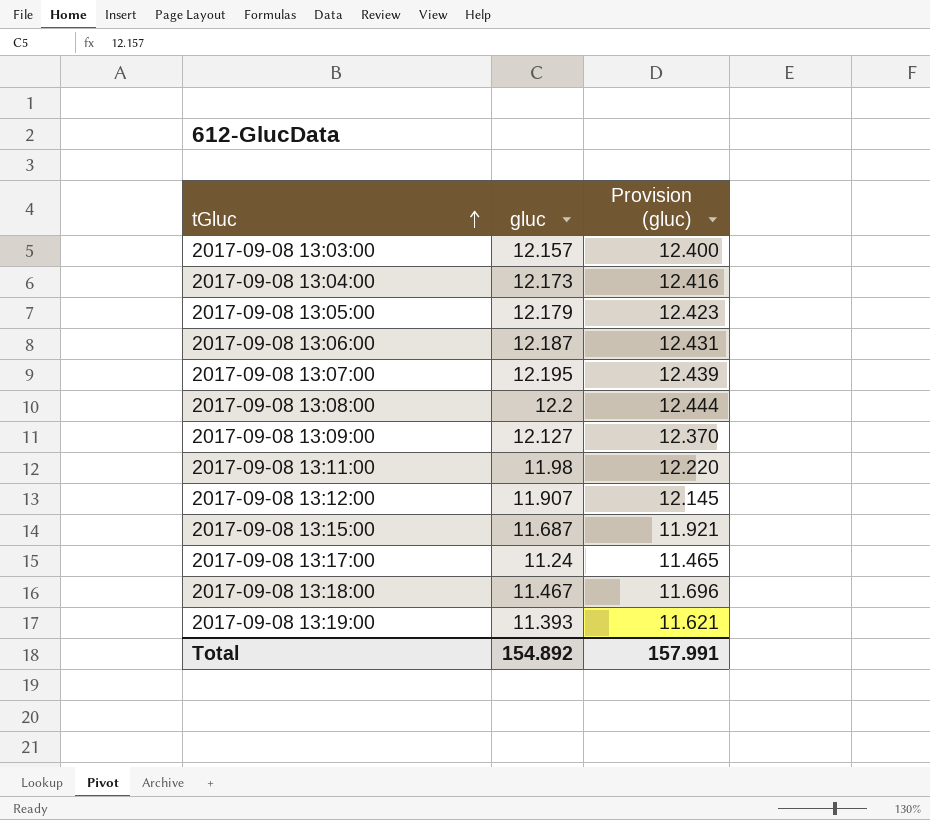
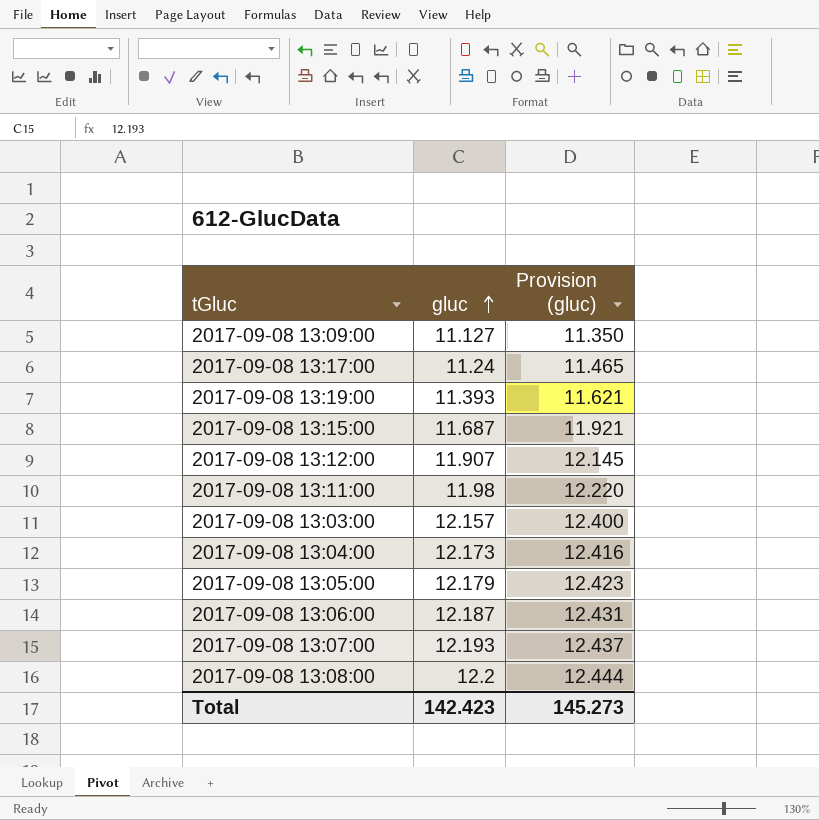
row order: tGluc ascending -> gluc ascending
row 2017-09-08 13:18:00: 11.467 | 11.696 -> none
2017-09-08 13:09:00 | gluc: 12.127 -> 11.127
2017-09-08 13:09:00 | Provision (gluc): 12.370 -> 11.350
2017-09-08 13:07:00 | gluc: 12.195 -> 12.193
2017-09-08 13:07:00 | Provision (gluc): 12.439 -> 12.437
Total | gluc: 154.892 -> 142.423
Total | Provision (gluc): 157.991 -> 145.273

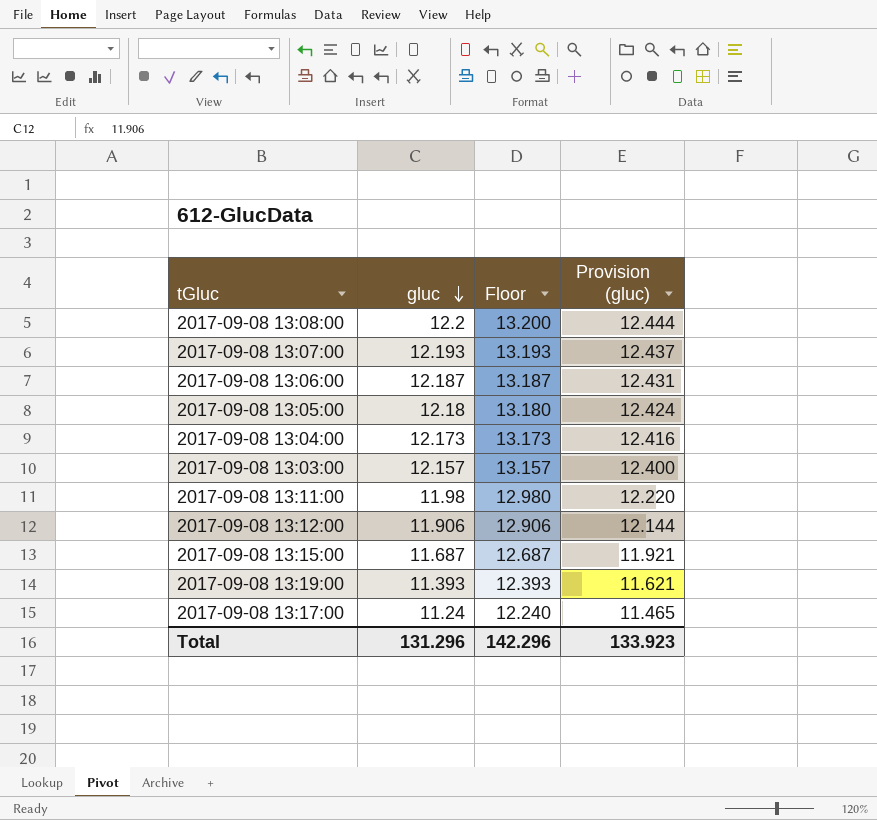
row order: gluc ascending -> gluc descending
column Floor | formula: none -> [gluc] + 1
row 2017-09-08 13:09:00: 11.127 | 11.350 -> none
2017-09-08 13:05:00 | gluc: 12.179 -> 12.18
2017-09-08 13:05:00 | Provision (gluc): 12.423 -> 12.424
2017-09-08 13:12:00 | gluc: 11.907 -> 11.906
2017-09-08 13:12:00 | Provision (gluc): 12.145 -> 12.144
Total | gluc: 142.423 -> 131.296
Total | Provision (gluc): 145.273 -> 133.923

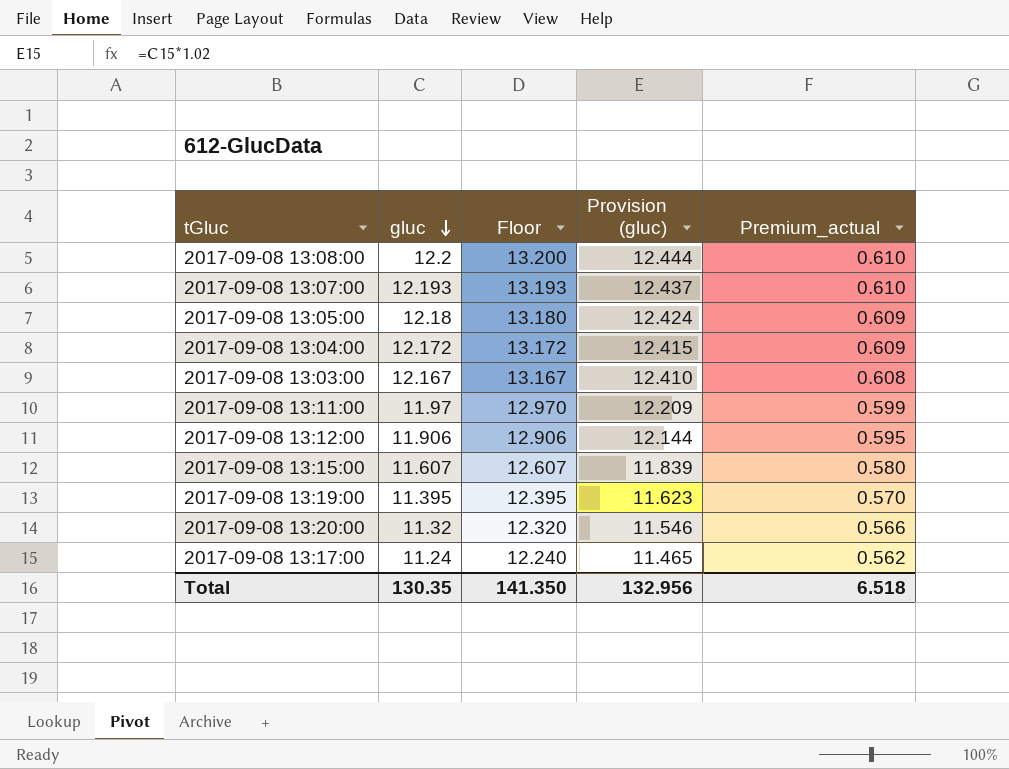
column Premium_actual | formula: none -> [gluc] * 0.05
row 2017-09-08 13:06:00: 12.187 | 13.187 | 12.431 -> none
2017-09-08 13:04:00 | gluc: 12.173 -> 12.172
2017-09-08 13:04:00 | Floor: 13.173 -> 13.172
2017-09-08 13:04:00 | Provision (gluc): 12.416 -> 12.415
2017-09-08 13:03:00 | gluc: 12.157 -> 12.167
2017-09-08 13:03:00 | Floor: 13.157 -> 13.167
2017-09-08 13:03:00 | Provision (gluc): 12.400 -> 12.410
2017-09-08 13:11:00 | gluc: 11.98 -> 11.97
2017-09-08 13:11:00 | Floor: 12.980 -> 12.970
2017-09-08 13:11:00 | Provision (gluc): 12.220 -> 12.209
2017-09-08 13:15:00 | gluc: 11.687 -> 11.607
2017-09-08 13:15:00 | Floor: 12.687 -> 12.607
2017-09-08 13:15:00 | Provision (gluc): 11.921 -> 11.839
2017-09-08 13:19:00 | gluc: 11.393 -> 11.395
2017-09-08 13:19:00 | Floor: 12.393 -> 12.395
2017-09-08 13:19:00 | Provision (gluc): 11.621 -> 11.623
row 2017-09-08 13:20:00: none -> 11.32 | 12.320 | 11.546 | 0.566
Total | gluc: 131.296 -> 130.35
Total | Floor: 142.296 -> 141.350
Total | Provision (gluc): 133.923 -> 132.956

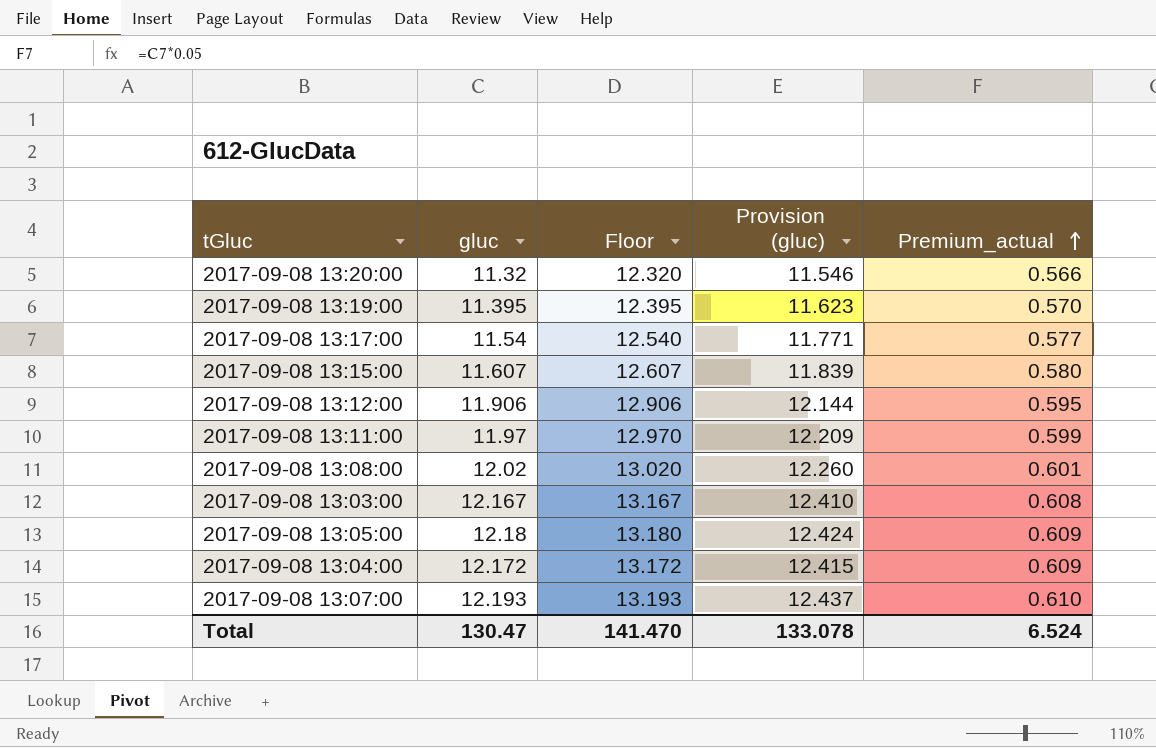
row order: gluc descending -> Premium_actual ascending
2017-09-08 13:17:00 | gluc: 11.24 -> 11.54
2017-09-08 13:17:00 | Floor: 12.240 -> 12.540
2017-09-08 13:17:00 | Provision (gluc): 11.465 -> 11.771
2017-09-08 13:17:00 | Premium_actual: 0.562 -> 0.577
2017-09-08 13:08:00 | gluc: 12.2 -> 12.02
2017-09-08 13:08:00 | Floor: 13.200 -> 13.020
2017-09-08 13:08:00 | Provision (gluc): 12.444 -> 12.260
2017-09-08 13:08:00 | Premium_actual: 0.610 -> 0.601
Total | gluc: 130.35 -> 130.47
Total | Floor: 141.350 -> 141.470
Total | Provision (gluc): 132.956 -> 133.078
Total | Premium_actual: 6.518 -> 6.524

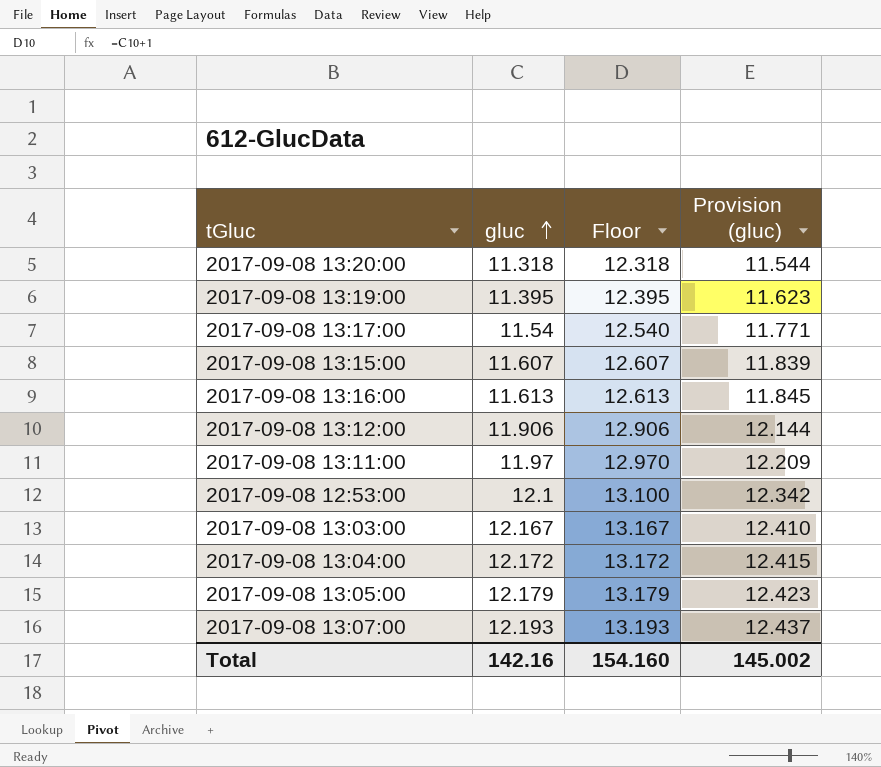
row order: Premium_actual ascending -> gluc ascending
column Premium_actual | formula: [gluc] * 0.05 -> none
row 2017-09-08 13:08:00: 12.02 | 13.020 | 12.260 | 0.601 -> none
2017-09-08 13:20:00 | gluc: 11.32 -> 11.318
2017-09-08 13:20:00 | Floor: 12.320 -> 12.318
2017-09-08 13:20:00 | Provision (gluc): 11.546 -> 11.544
row 2017-09-08 13:16:00: none -> 11.613 | 12.613 | 11.845
row 2017-09-08 12:53:00: none -> 12.1 | 13.100 | 12.342
2017-09-08 13:05:00 | gluc: 12.18 -> 12.179
2017-09-08 13:05:00 | Floor: 13.180 -> 13.179
2017-09-08 13:05:00 | Provision (gluc): 12.424 -> 12.423
Total | gluc: 130.47 -> 142.16
Total | Floor: 141.470 -> 154.160
Total | Provision (gluc): 133.078 -> 145.002

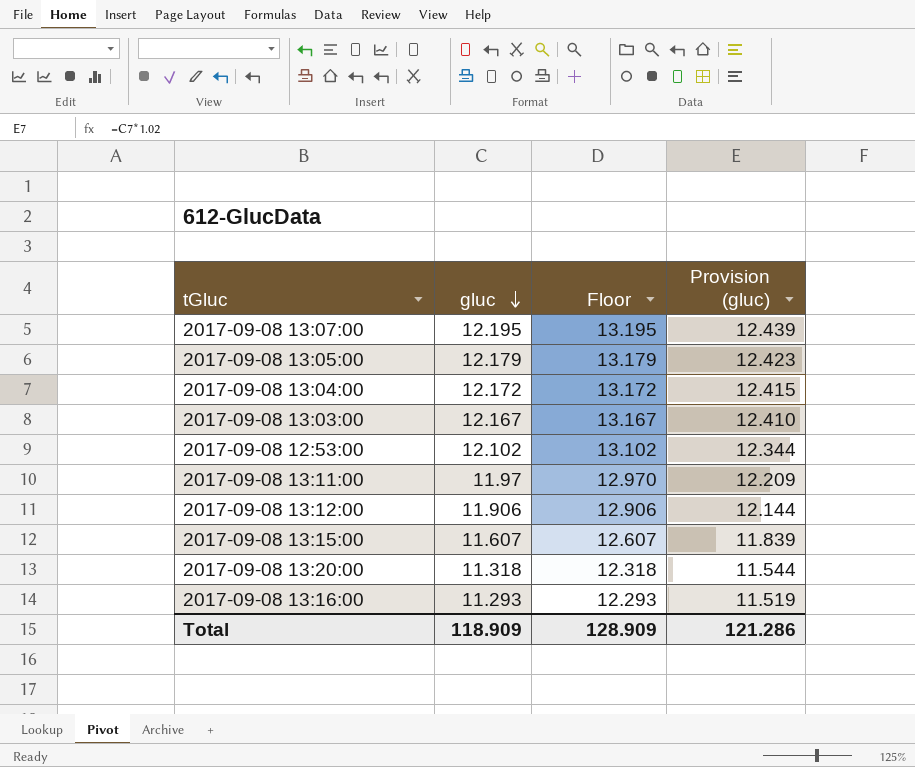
row order: gluc ascending -> gluc descending
row 2017-09-08 13:19:00: 11.395 | 12.395 | 11.623 -> none
row 2017-09-08 13:17:00: 11.54 | 12.540 | 11.771 -> none
2017-09-08 13:07:00 | gluc: 12.193 -> 12.195
2017-09-08 13:07:00 | Floor: 13.193 -> 13.195
2017-09-08 13:07:00 | Provision (gluc): 12.437 -> 12.439
2017-09-08 12:53:00 | gluc: 12.1 -> 12.102
2017-09-08 12:53:00 | Floor: 13.100 -> 13.102
2017-09-08 12:53:00 | Provision (gluc): 12.342 -> 12.344
2017-09-08 13:16:00 | gluc: 11.613 -> 11.293
2017-09-08 13:16:00 | Floor: 12.613 -> 12.293
2017-09-08 13:16:00 | Provision (gluc): 11.845 -> 11.519
Total | gluc: 142.16 -> 118.909
Total | Floor: 154.160 -> 128.909
Total | Provision (gluc): 145.002 -> 121.286

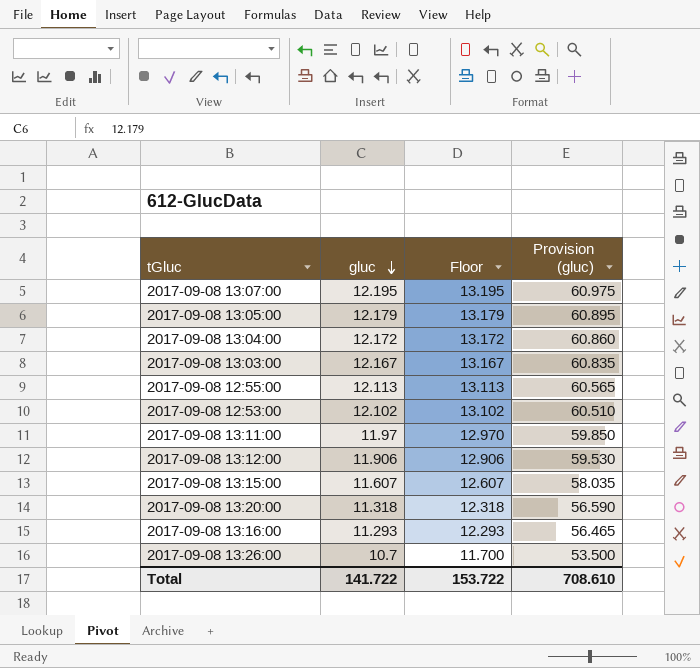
column Provision (gluc) | formula: [gluc] * 1.02 -> [gluc] * 5
row 2017-09-08 12:55:00: none -> 12.113 | 13.113 | 60.565
row 2017-09-08 13:26:00: none -> 10.7 | 11.700 | 53.500
Total | gluc: 118.909 -> 141.722
Total | Floor: 128.909 -> 153.722
Total | Provision (gluc): 121.286 -> 708.610

